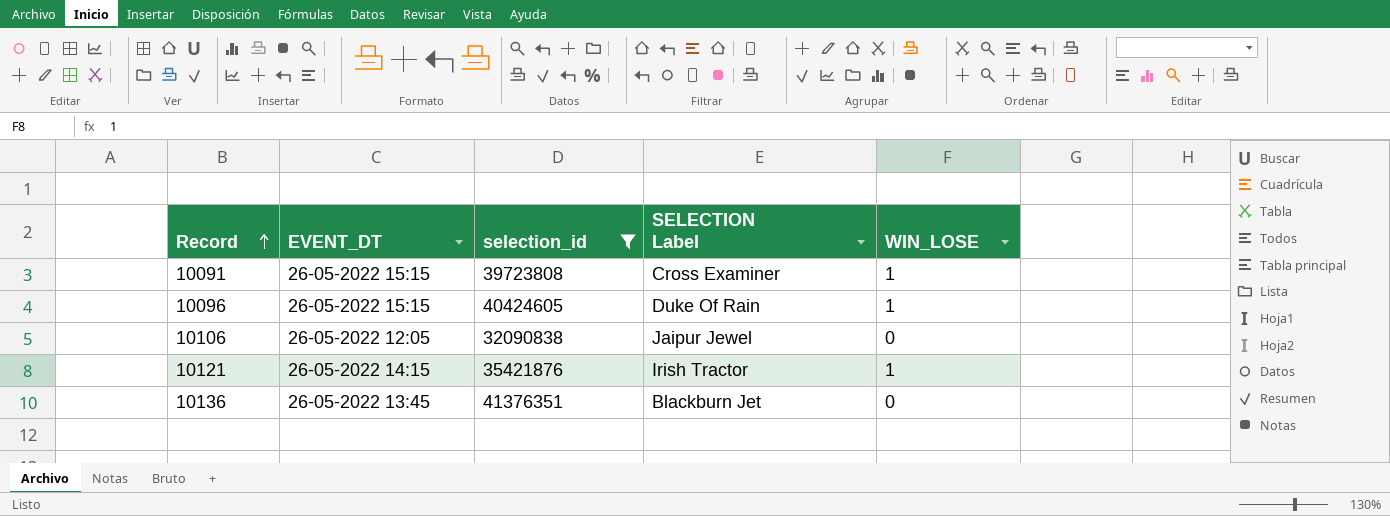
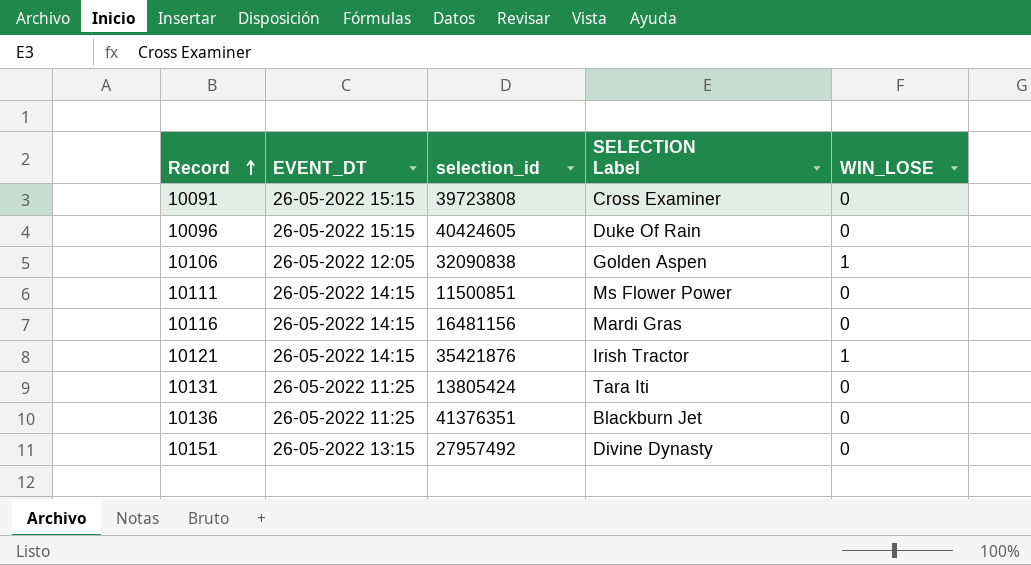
filter: selection_id >= 32090838 -> none
10091 | WIN_LOSE: 1 -> 0
10096 | WIN_LOSE: 1 -> 0
10106 | SELECTION Label: Jaipur Jewel -> Golden Aspen
10106 | WIN_LOSE: 0 -> 1
10136 | EVENT_DT: 26-05-2022 13:45 -> 26-05-2022 11:25

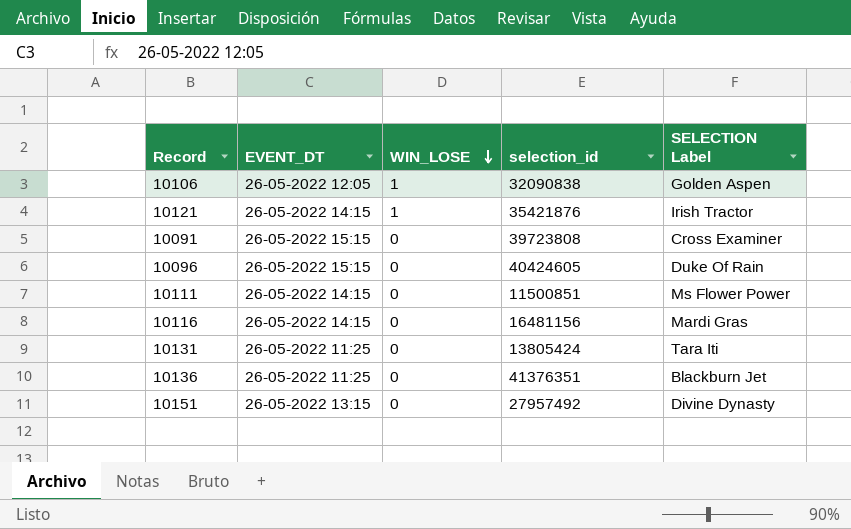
row order: Record ascending -> WIN_LOSE descending
column WIN_LOSE | position: 5 -> 3

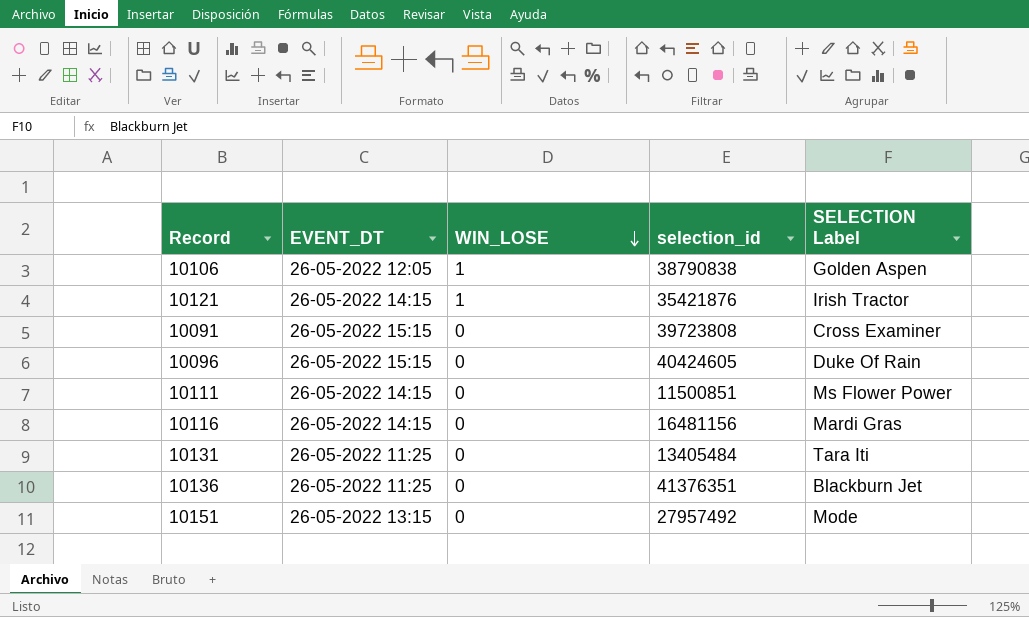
10106 | selection_id: 32090838 -> 38790838
10131 | selection_id: 13805424 -> 13405484
10151 | SELECTION Label: Divine Dynasty -> Mode

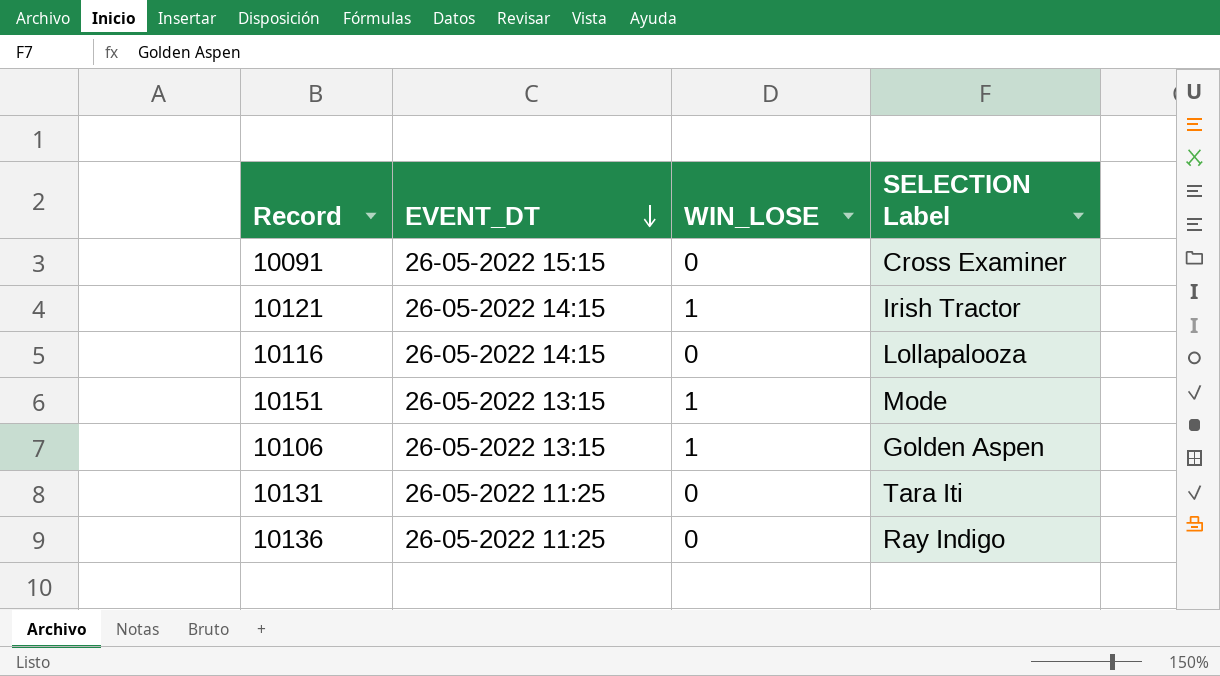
row order: WIN_LOSE descending -> EVENT_DT descending
column selection_id | position: 4 -> none
row 10096: 26-05-2022 15:15 | 0 | 40424605 | Duke Of Rain -> none
row 10111: 26-05-2022 14:15 | 0 | 11500851 | Ms Flower Power -> none
10116 | SELECTION Label: Mardi Gras -> Lollapalooza
10151 | WIN_LOSE: 0 -> 1
10106 | EVENT_DT: 26-05-2022 12:05 -> 26-05-2022 13:15
10136 | SELECTION Label: Blackburn Jet -> Ray Indigo

